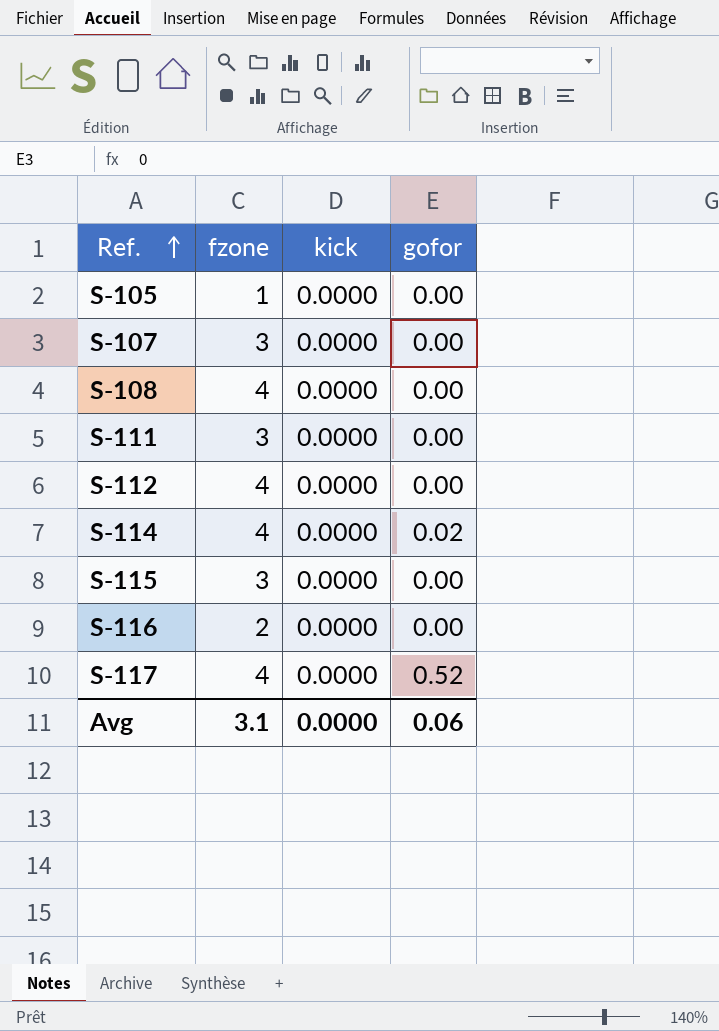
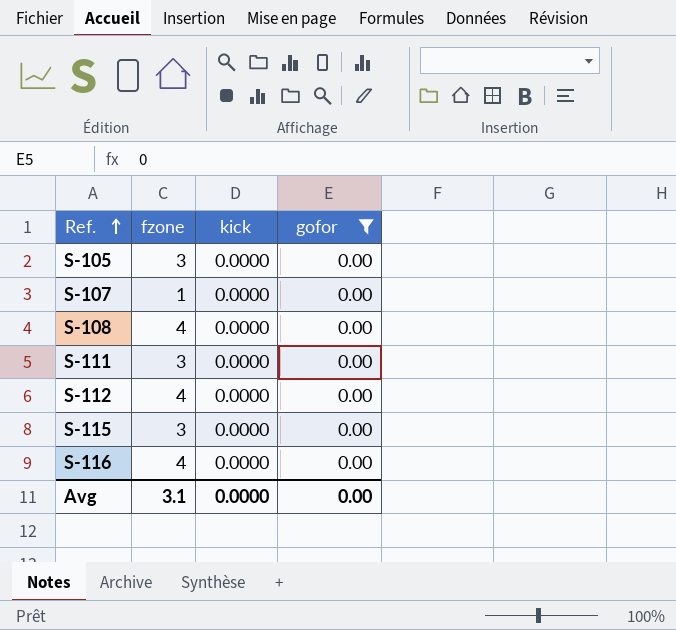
filter: none -> gofor = 0.00
S-105 | fzone: 1 -> 3
S-107 | fzone: 3 -> 1
S-116 | fzone: 2 -> 4
Avg | gofor: 0.06 -> 0.00

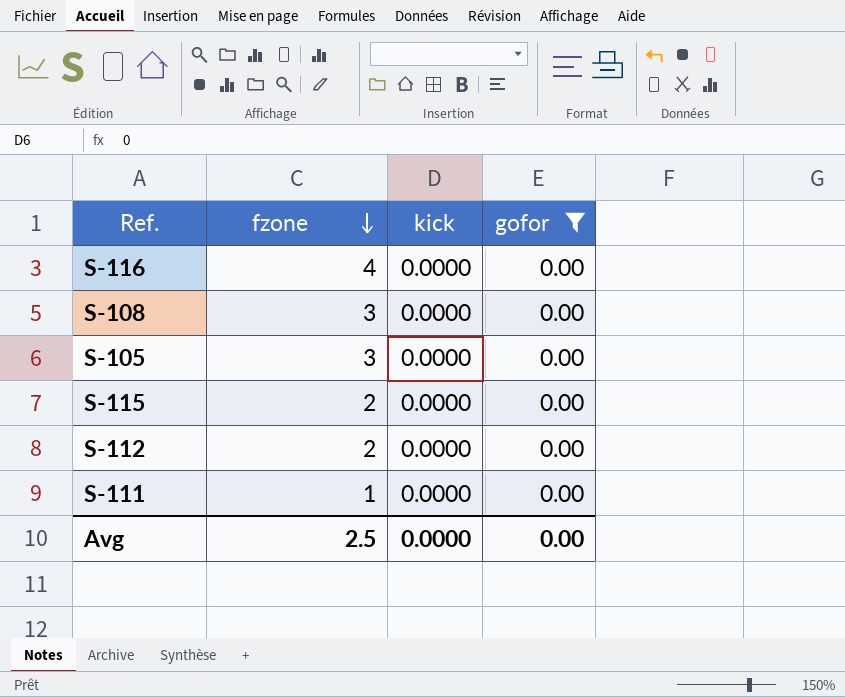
row order: Ref. ascending -> fzone descending
row S-107: 1 | 0.0000 | 0.00 -> none
S-108 | fzone: 4 -> 3
S-115 | fzone: 3 -> 2
S-112 | fzone: 4 -> 2
S-111 | fzone: 3 -> 1
Avg | fzone: 3.1 -> 2.5

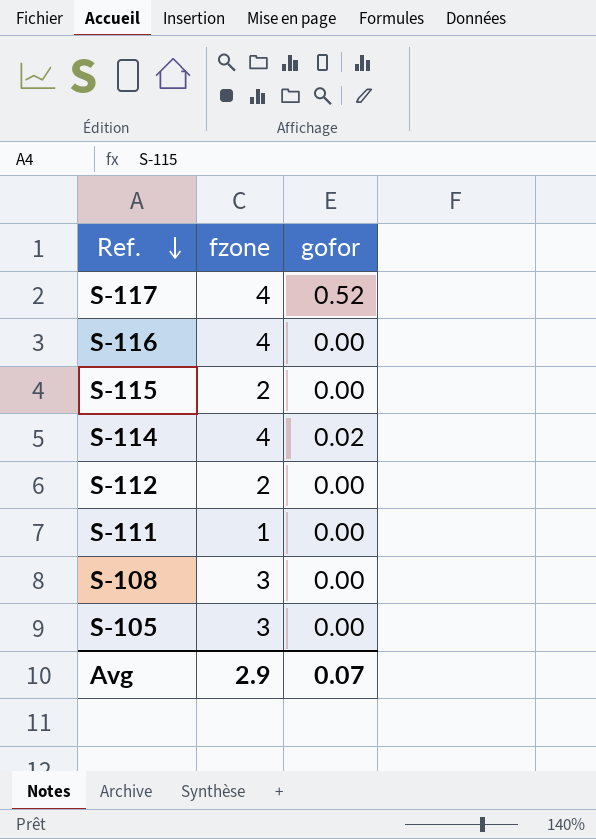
filter: gofor = 0.00 -> none
row order: fzone descending -> Ref. descending
column kick | position: 3 -> none
Avg | fzone: 2.5 -> 2.9
Avg | gofor: 0.00 -> 0.07

